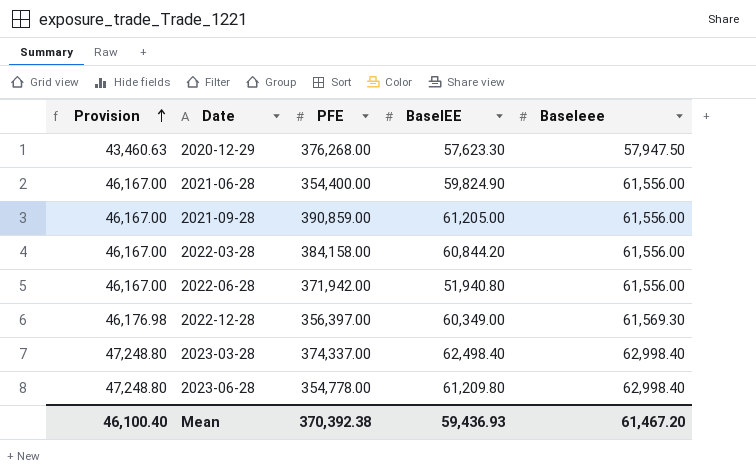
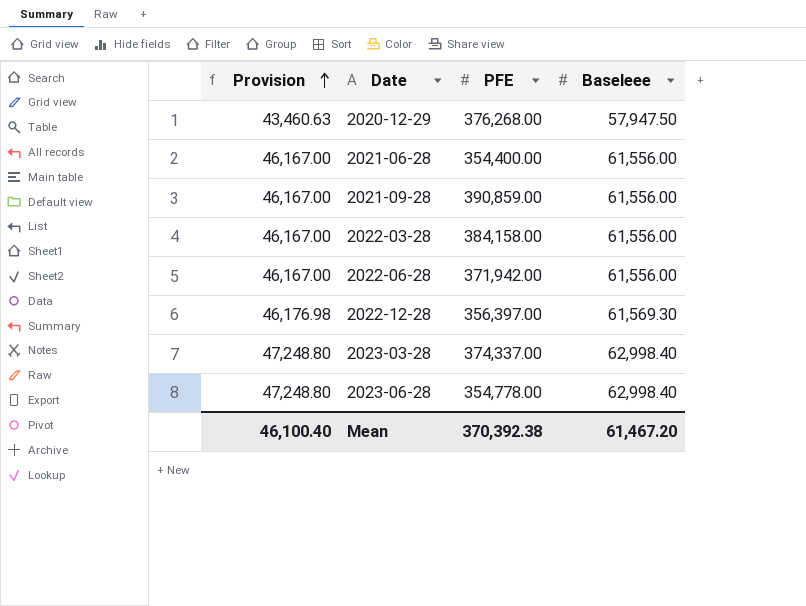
column BaselEE | position: 4 -> none

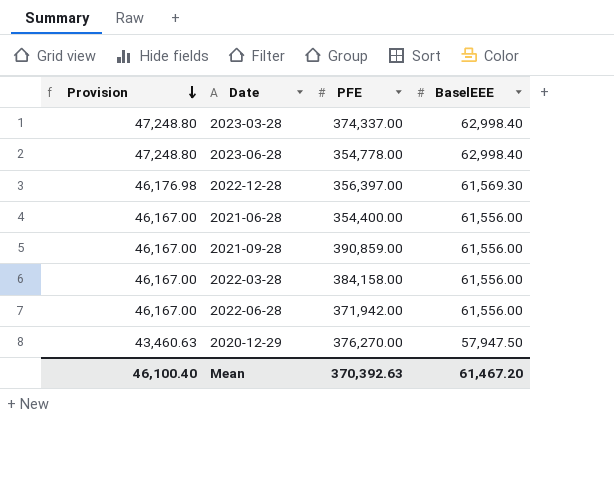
row order: Provision ascending -> Provision descending
column name: Baseleee -> BaselEEE
2020-12-29 | PFE: 376,268.00 -> 376,270.00
Mean | PFE: 370,392.38 -> 370,392.63

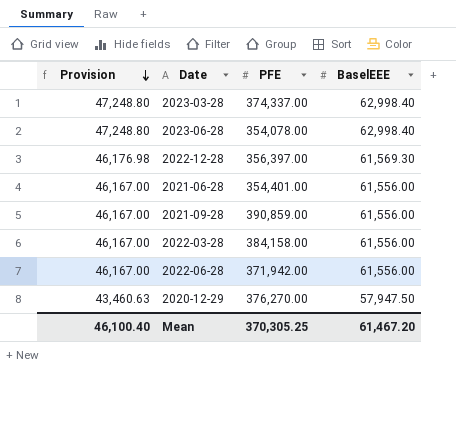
2023-06-28 | PFE: 354,778.00 -> 354,078.00
2021-06-28 | PFE: 354,400.00 -> 354,401.00
Mean | PFE: 370,392.63 -> 370,305.25

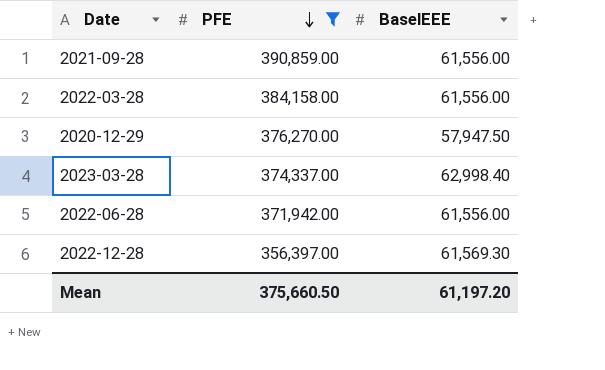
filter: none -> PFE >= 356,397.00
row order: Provision descending -> PFE descending
column Provision | formula: [BaselEEE] * 0.75 -> none
Mean | PFE: 370,305.25 -> 375,660.50
Mean | BaselEEE: 61,467.20 -> 61,197.20

